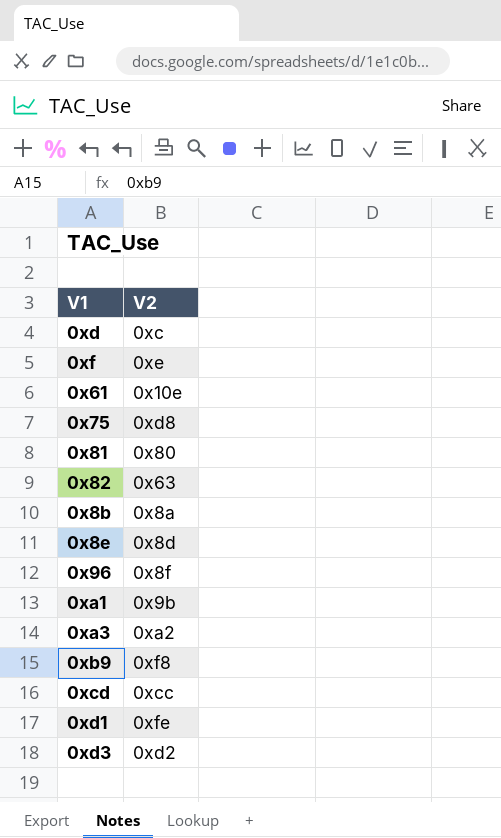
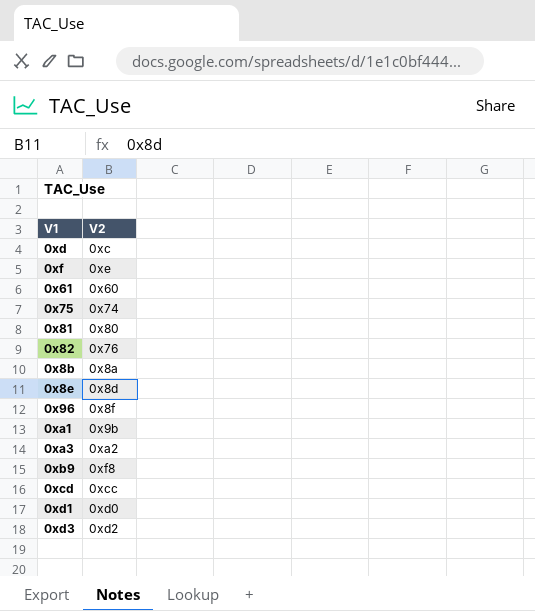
0x61 | V2: 0x10e -> 0x60
0x75 | V2: 0xd8 -> 0x74
0x82 | V2: 0x63 -> 0x76
0xd1 | V2: 0xfe -> 0xd0

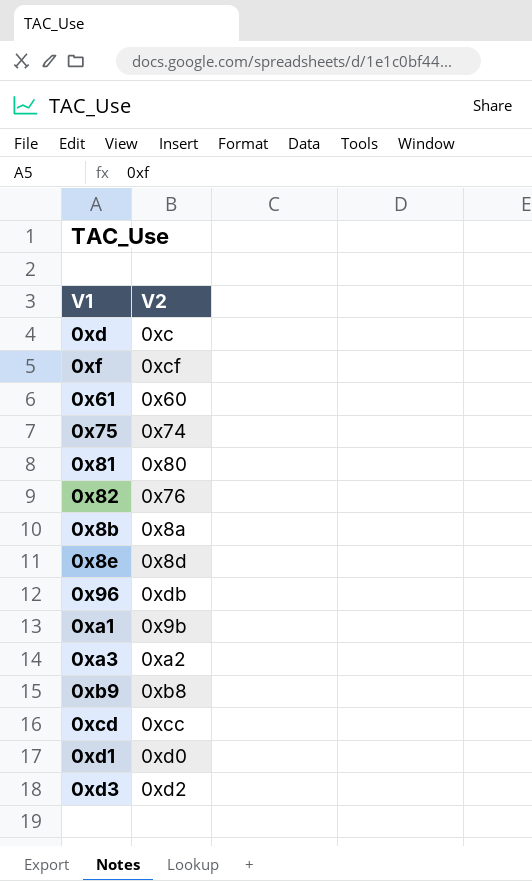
0xf | V2: 0xe -> 0xcf
0x96 | V2: 0x8f -> 0xdb
0xb9 | V2: 0xf8 -> 0xb8

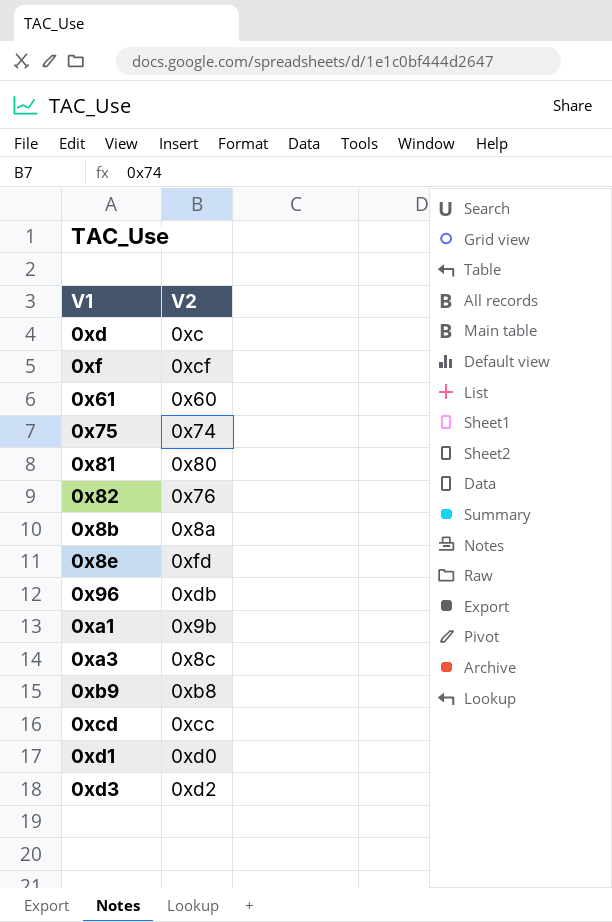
0x8e | V2: 0x8d -> 0xfd
0xa3 | V2: 0xa2 -> 0x8c

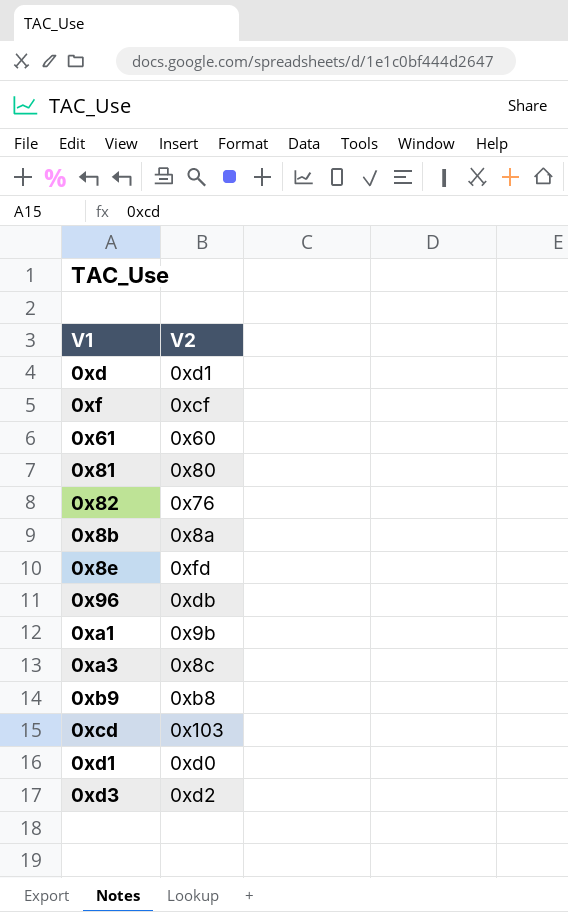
row 0x75: 0x74 -> none
0xd | V2: 0xc -> 0xd1
0xcd | V2: 0xcc -> 0x103

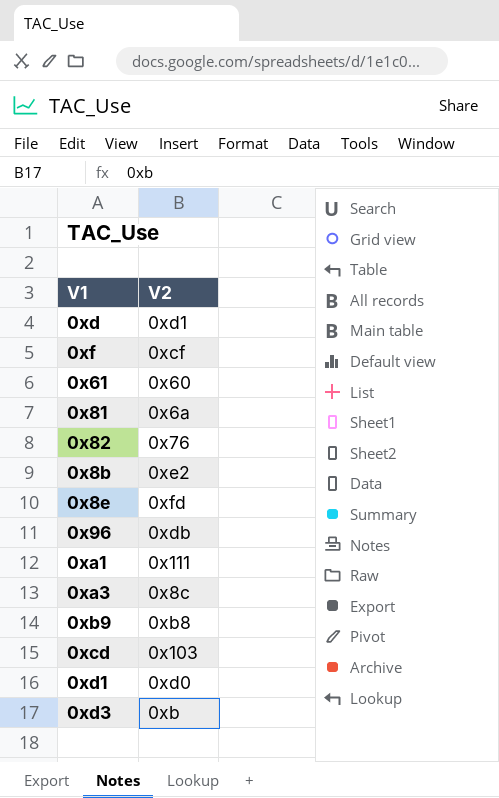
0x81 | V2: 0x80 -> 0x6a
0x8b | V2: 0x8a -> 0xe2
0xa1 | V2: 0x9b -> 0x111
0xd3 | V2: 0xd2 -> 0xb

